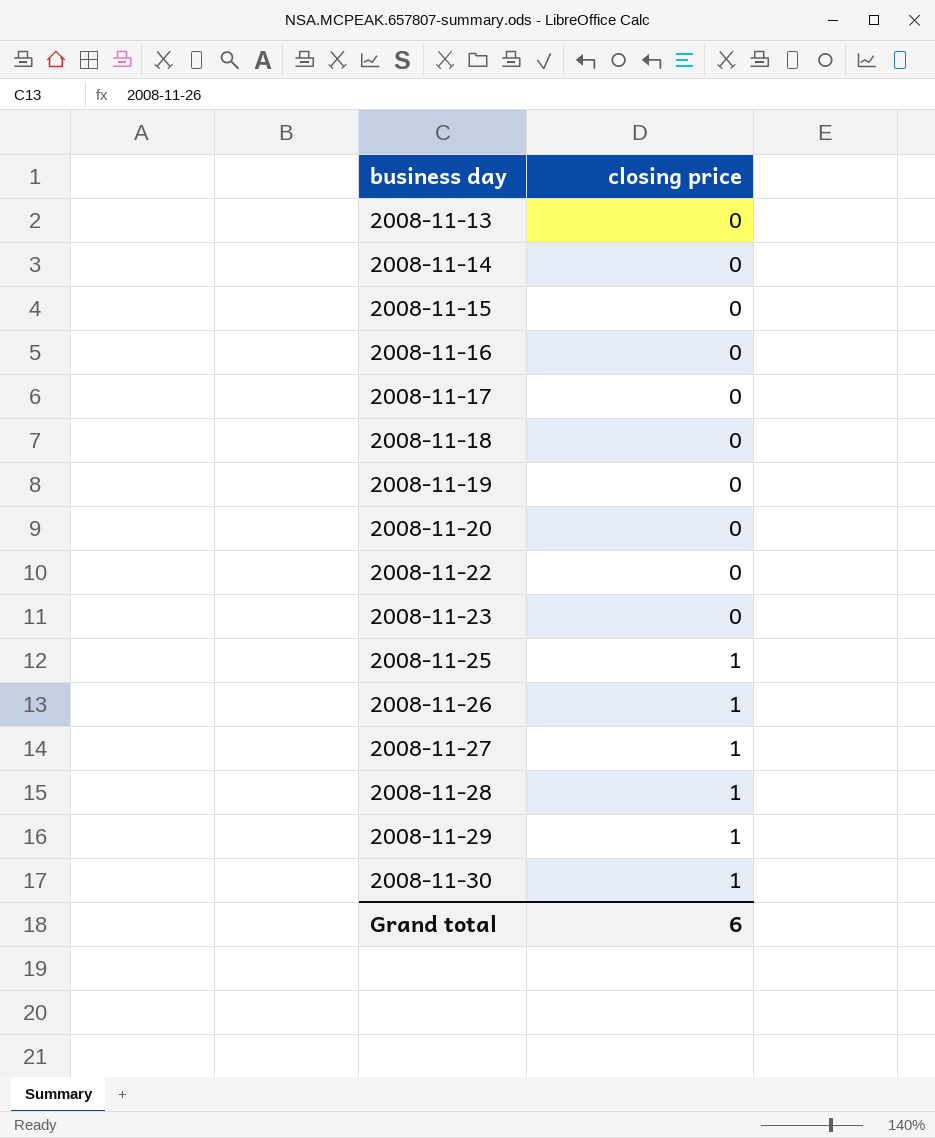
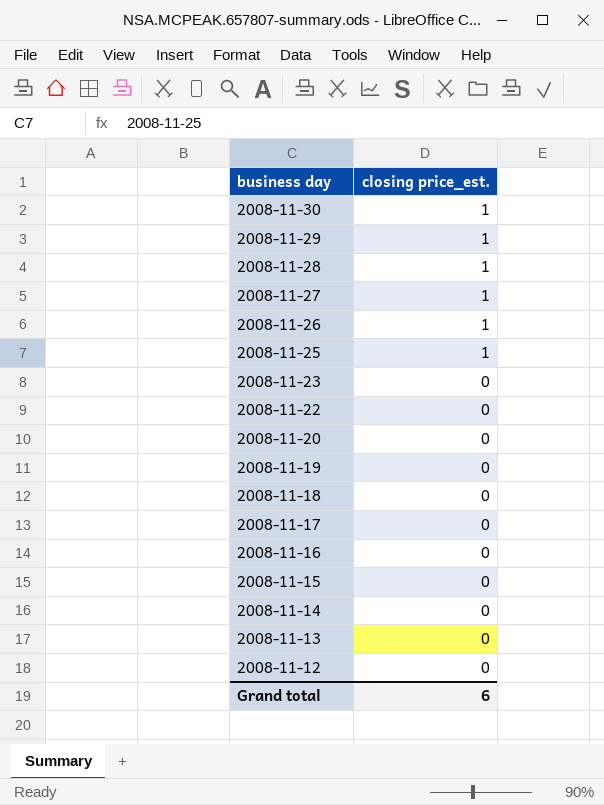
row order: business day ascending -> business day descending
column name: closing price -> closing price_est.
row 2008-11-12: none -> 0

